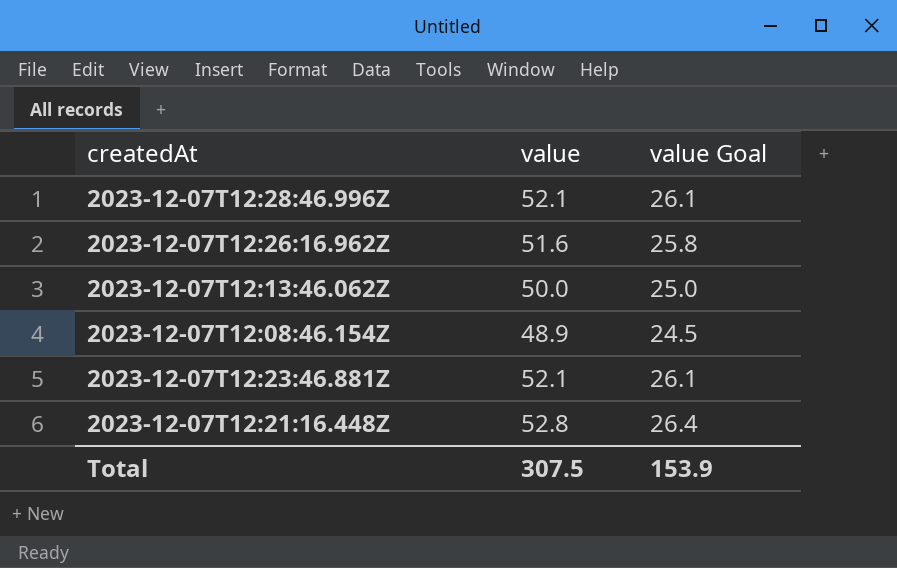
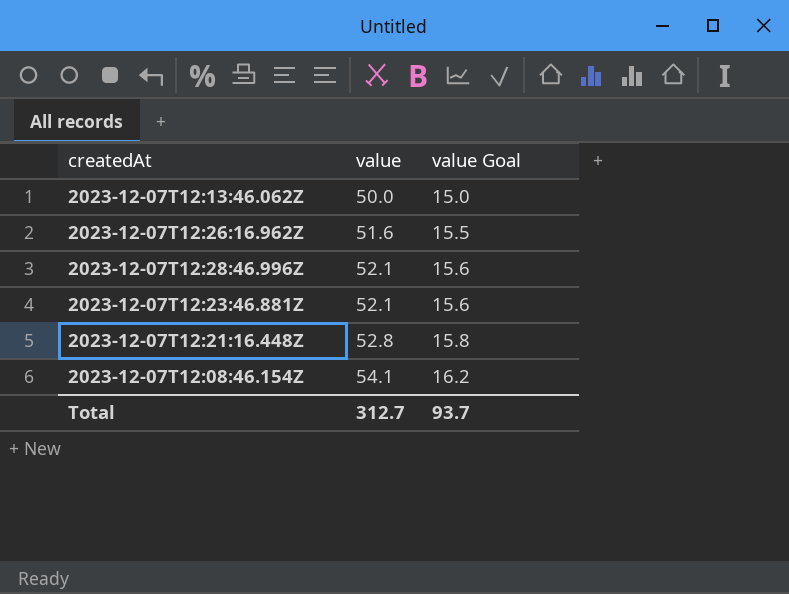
row order: none -> value ascending
column value Goal | formula: [value] * 0.5 -> [value] * 0.3
2023-12-07T12:08:46.154Z | value: 48.9 -> 54.1
Total | value: 307.5 -> 312.7
Total | value Goal: 153.9 -> 93.7

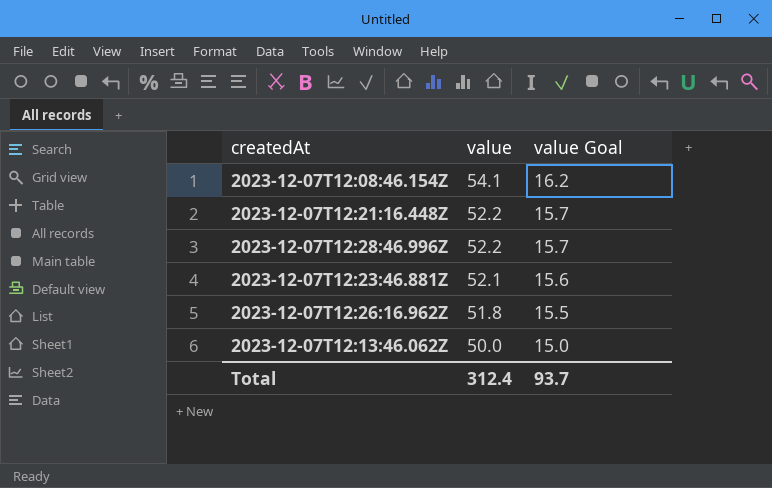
row order: value ascending -> value descending
2023-12-07T12:21:16.448Z | value: 52.8 -> 52.2
2023-12-07T12:21:16.448Z | value Goal: 15.8 -> 15.7
2023-12-07T12:28:46.996Z | value: 52.1 -> 52.2
2023-12-07T12:28:46.996Z | value Goal: 15.6 -> 15.7
2023-12-07T12:26:16.962Z | value: 51.6 -> 51.8
Total | value: 312.7 -> 312.4

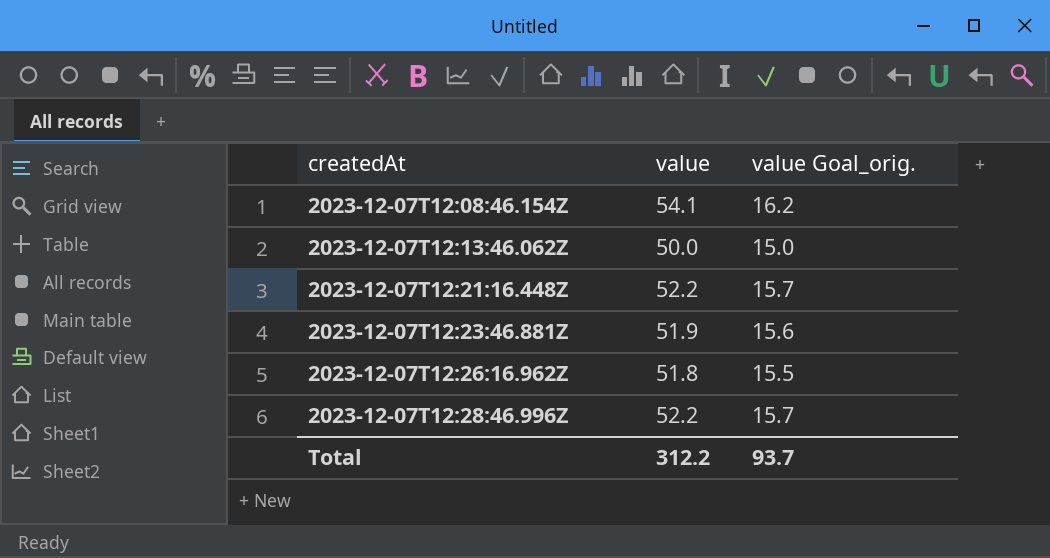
row order: value descending -> createdAt ascending
column name: value Goal -> value Goal_orig.
2023-12-07T12:23:46.881Z | value: 52.1 -> 51.9
Total | value: 312.4 -> 312.2

